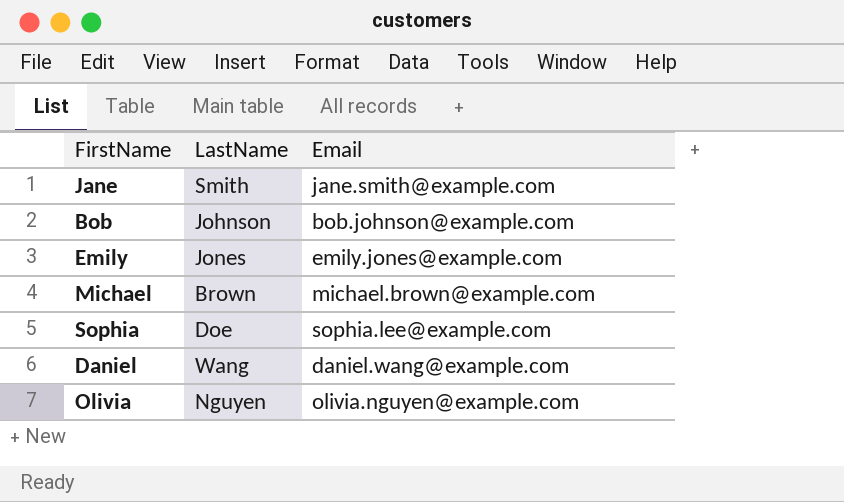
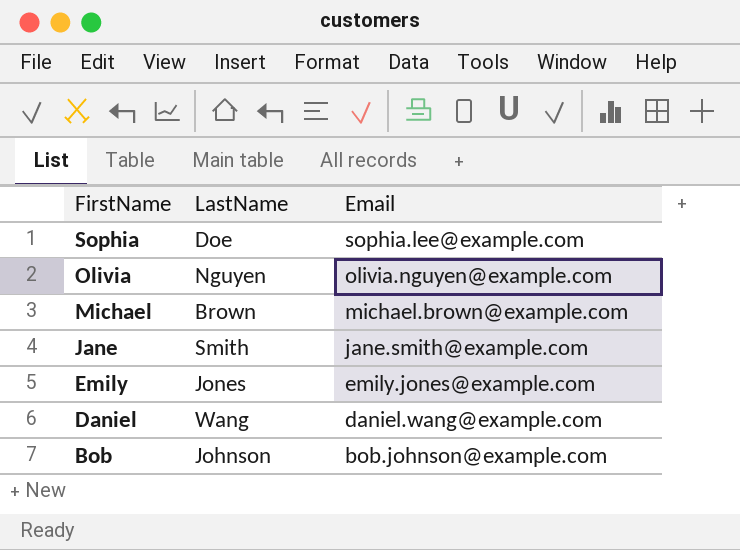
row order: none -> FirstName descending

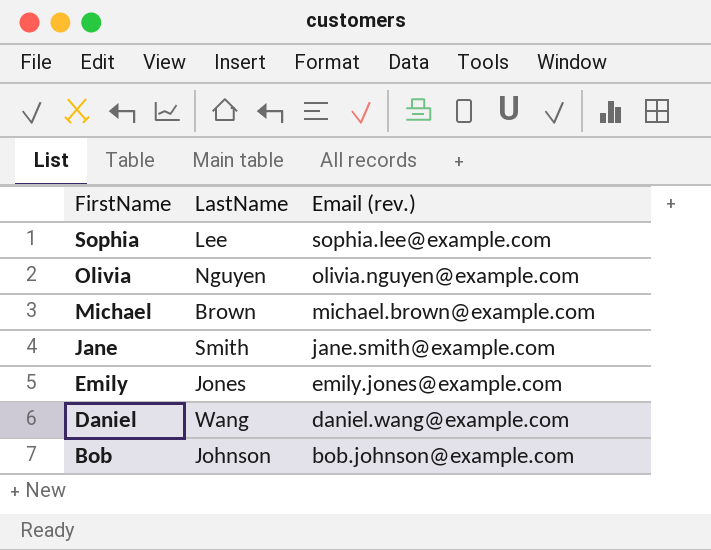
column name: Email -> Email (rev.)
Sophia | LastName: Doe -> Lee

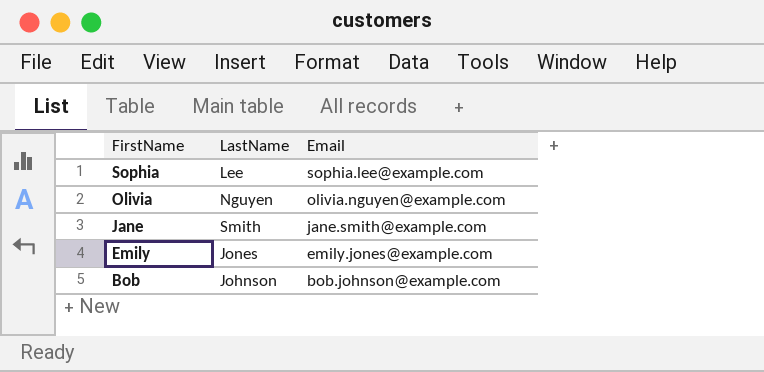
column name: Email (rev.) -> Email
row Michael: Brown | michael.brown@example.com -> none
row Daniel: Wang | daniel.wang@example.com -> none

